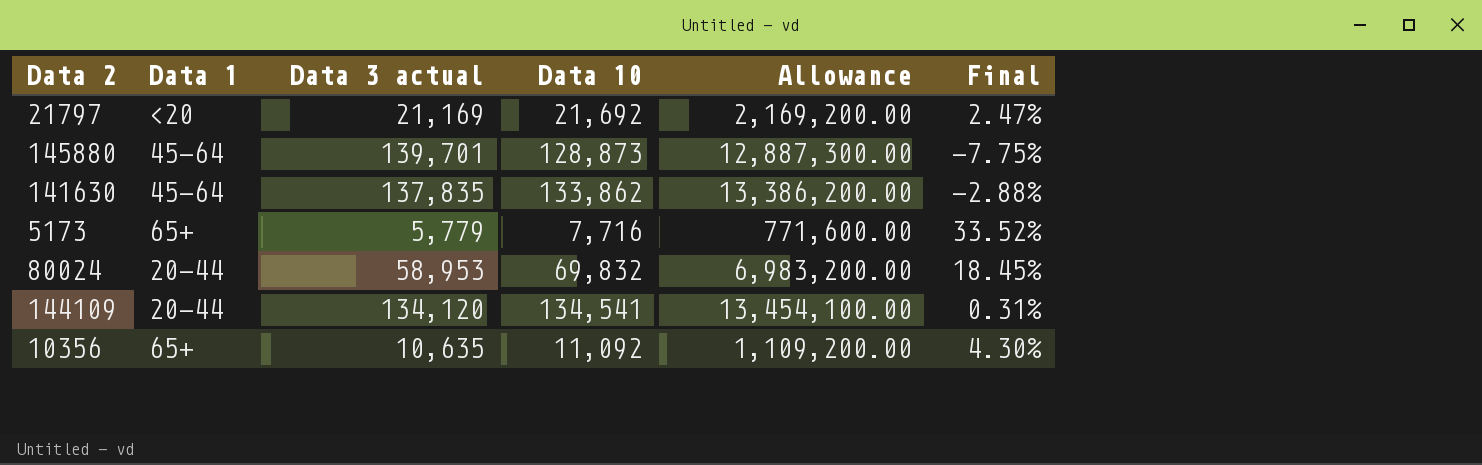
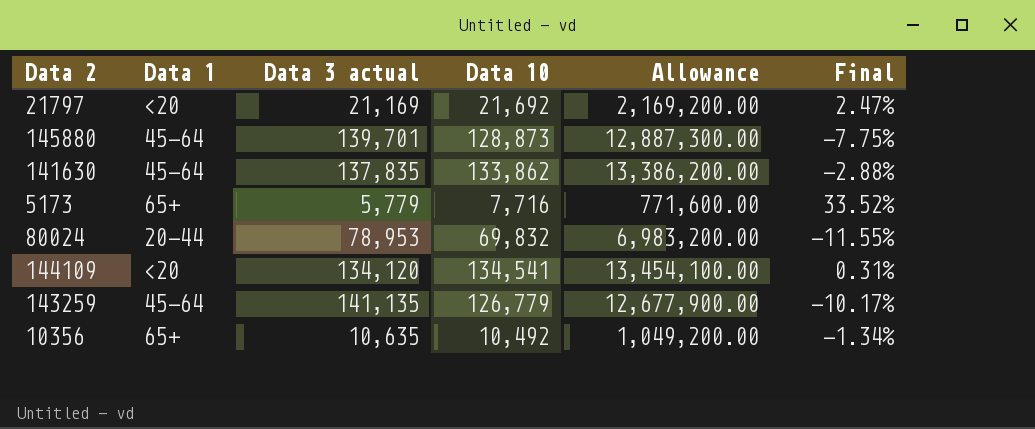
80024 | Data 3 actual: 58,953 -> 78,953
80024 | Final: 18.45% -> -11.55%
144109 | Data 1: 20-44 -> <20
row 143259: none -> 45-64 | 141,135 | 126,779 | 12,677,900.00 | -10.17%
10356 | Data 10: 11,092 -> 10,492
10356 | Allowance: 1,109,200.00 -> 1,049,200.00
10356 | Final: 4.30% -> -1.34%

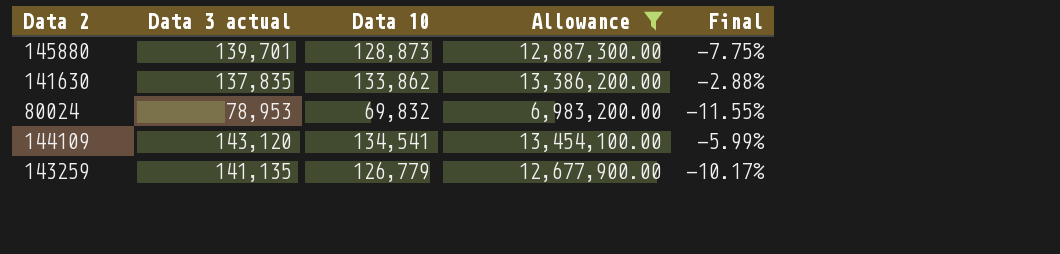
filter: none -> Allowance >= 6,983,200.00
column Data 1 | position: 2 -> none
144109 | Data 3 actual: 134,120 -> 143,120
144109 | Final: 0.31% -> -5.99%

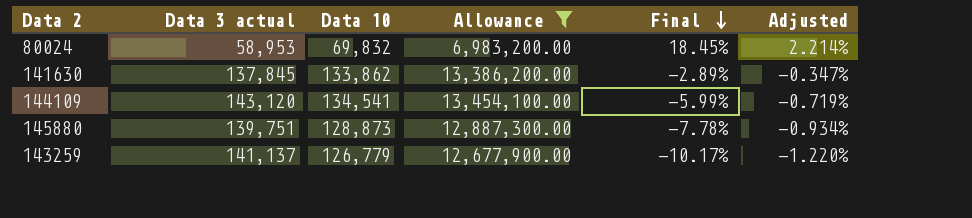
row order: none -> Final descending
column Adjusted | formula: none -> [Final] * 0.12
80024 | Data 3 actual: 78,953 -> 58,953
80024 | Final: -11.55% -> 18.45%
141630 | Data 3 actual: 137,835 -> 137,845
141630 | Final: -2.88% -> -2.89%
145880 | Data 3 actual: 139,701 -> 139,751
145880 | Final: -7.75% -> -7.78%
143259 | Data 3 actual: 141,135 -> 141,137

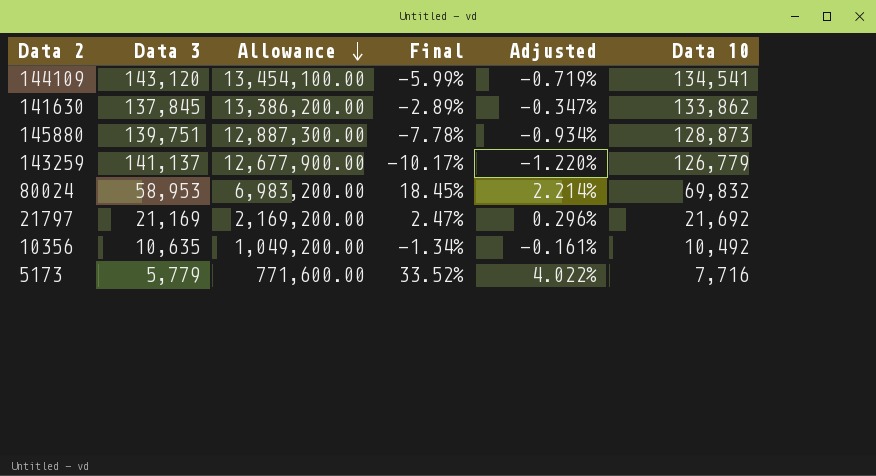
filter: Allowance >= 6,983,200.00 -> none
row order: Final descending -> Allowance descending
column name: Data 3 actual -> Data 3
column Data 10 | position: 3 -> 6

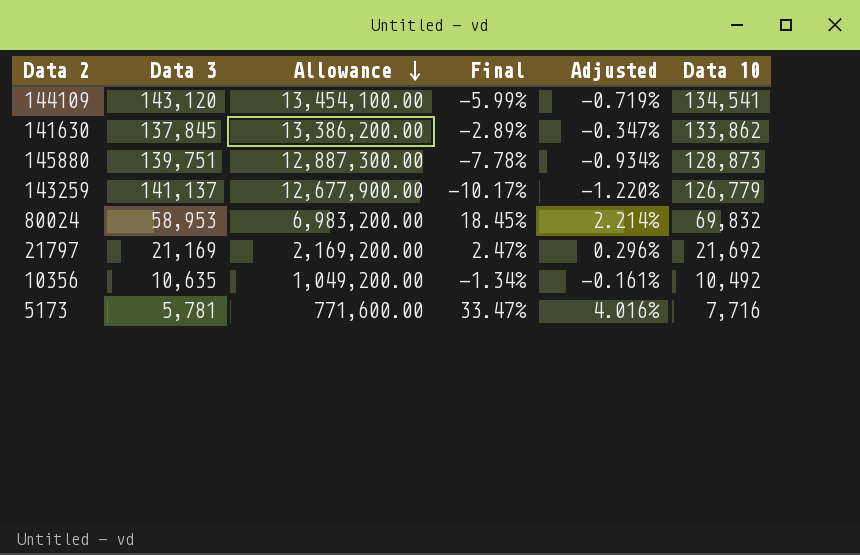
5173 | Data 3: 5,779 -> 5,781
5173 | Final: 33.52% -> 33.47%
5173 | Adjusted: 4.022% -> 4.016%

